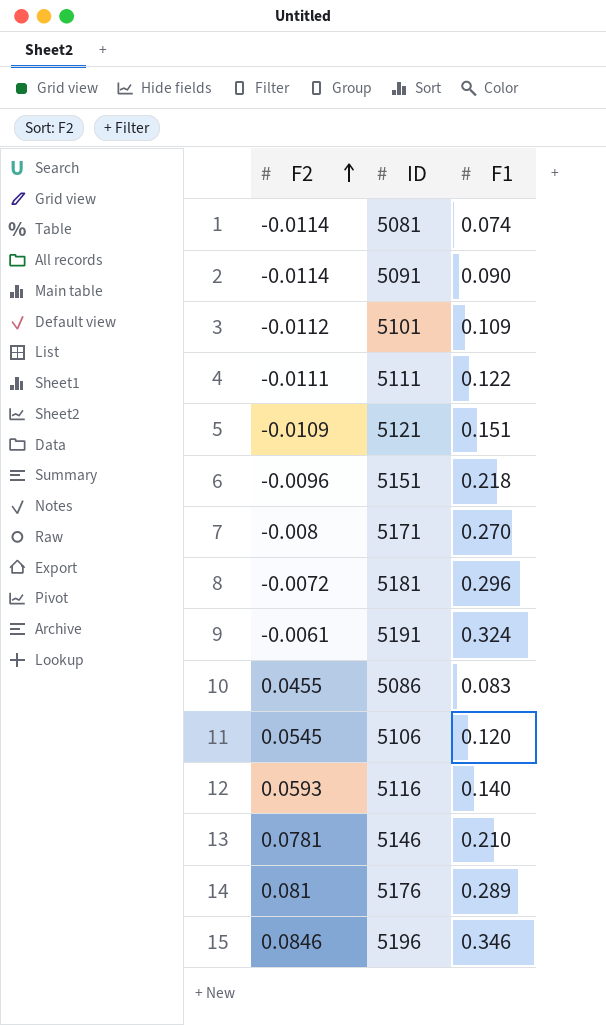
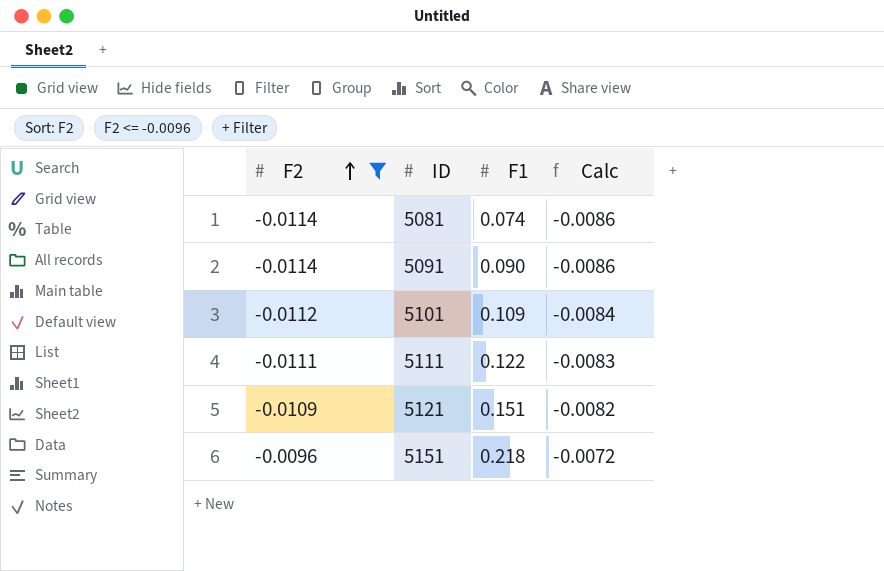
filter: none -> F2 <= -0.0096
column Calc | formula: none -> [F2] * 0.75

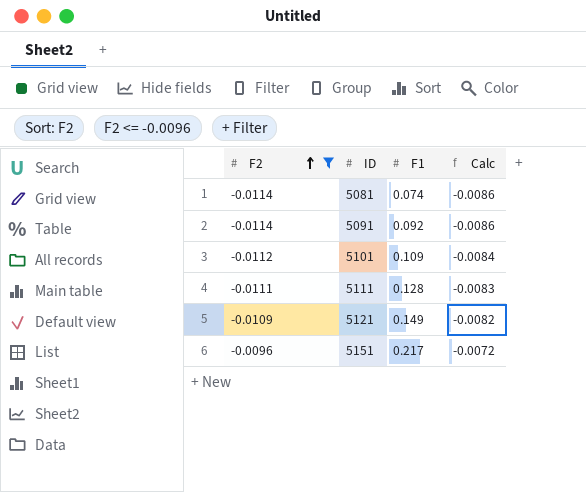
5091 | F1: 0.090 -> 0.092
5111 | F1: 0.122 -> 0.128
5121 | F1: 0.151 -> 0.149
5151 | F1: 0.218 -> 0.217

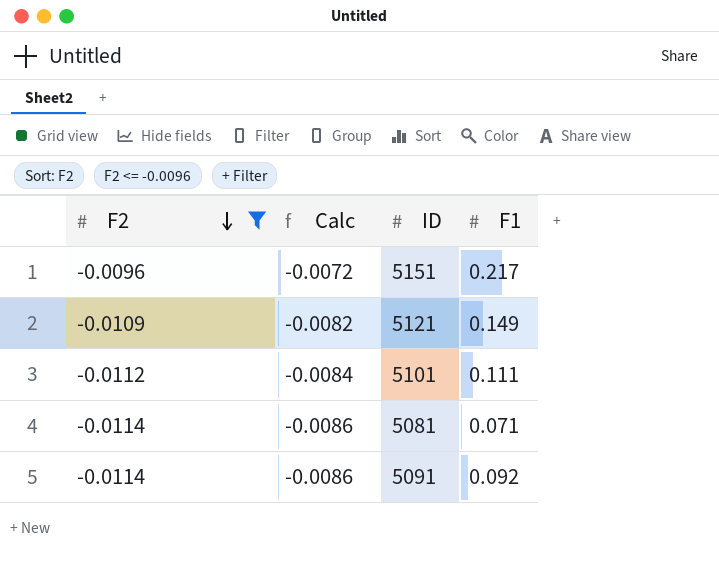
row order: F2 ascending -> F2 descending
column Calc | position: 4 -> 2
row 5111: -0.0111 | 0.128 | -0.0083 -> none
5101 | F1: 0.109 -> 0.111
5081 | F1: 0.074 -> 0.071

